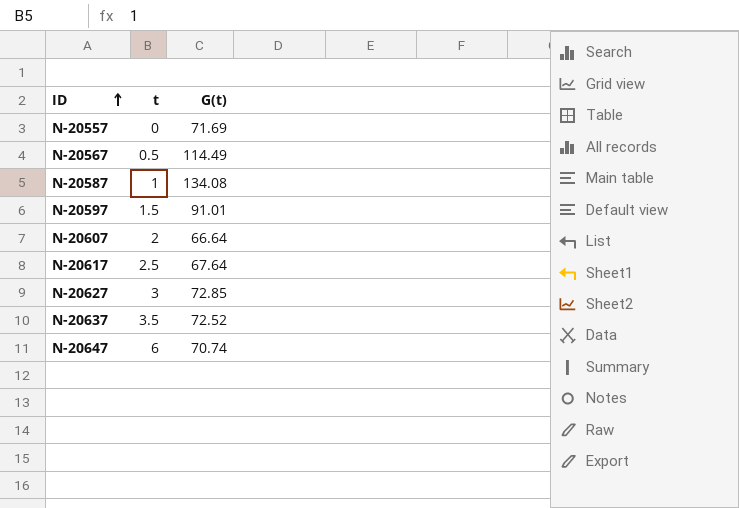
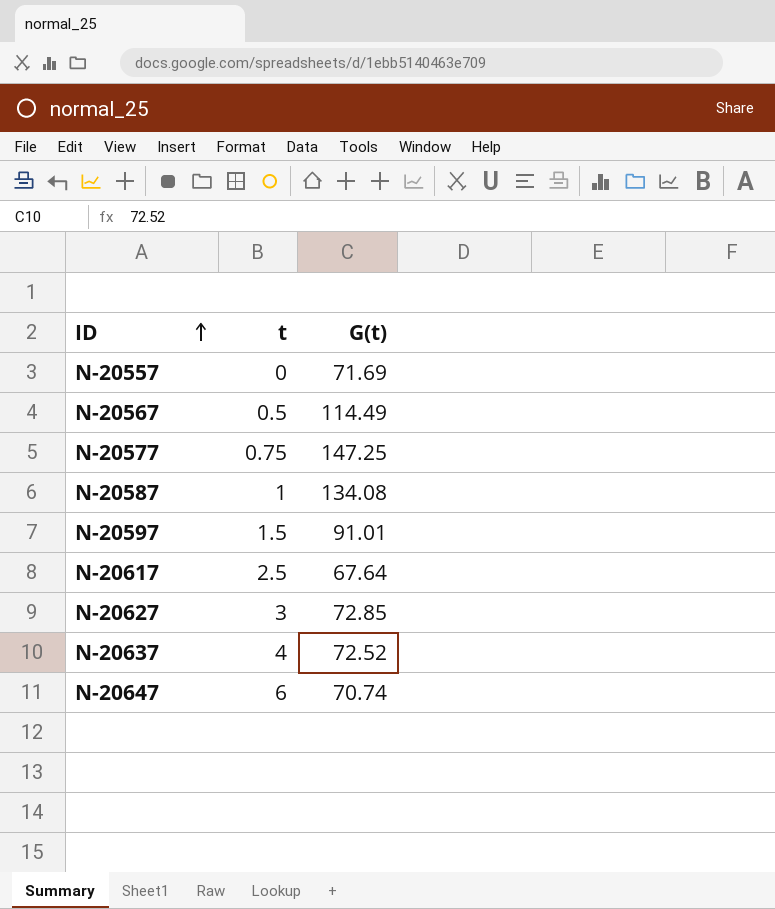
row N-20607: 2 | 66.64 -> none
row N-20577: none -> 0.75 | 147.25
N-20637 | t: 3.5 -> 4

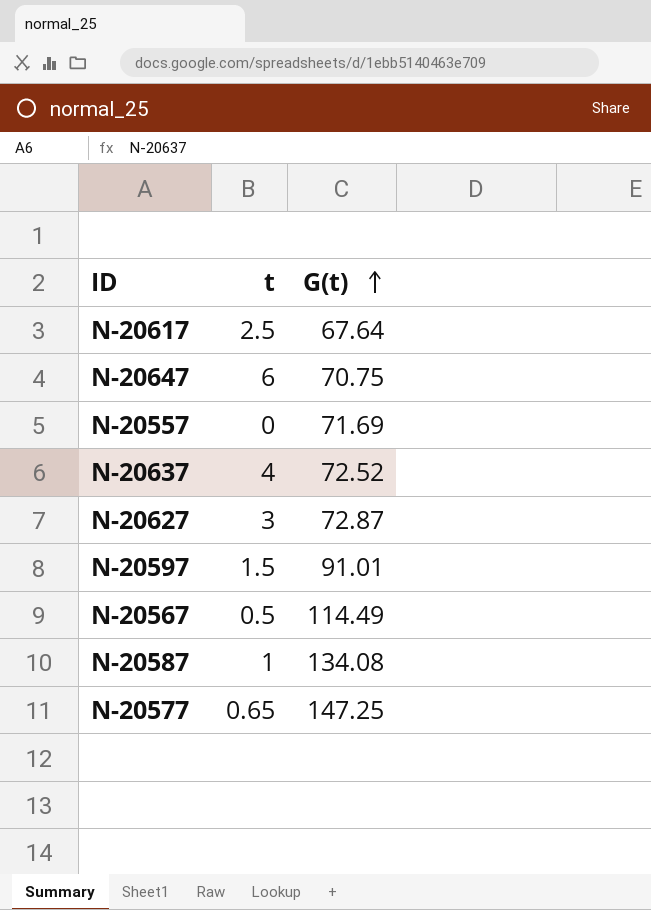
row order: ID ascending -> G(t) ascending
N-20647 | G(t): 70.74 -> 70.75
N-20627 | G(t): 72.85 -> 72.87
N-20577 | t: 0.75 -> 0.65

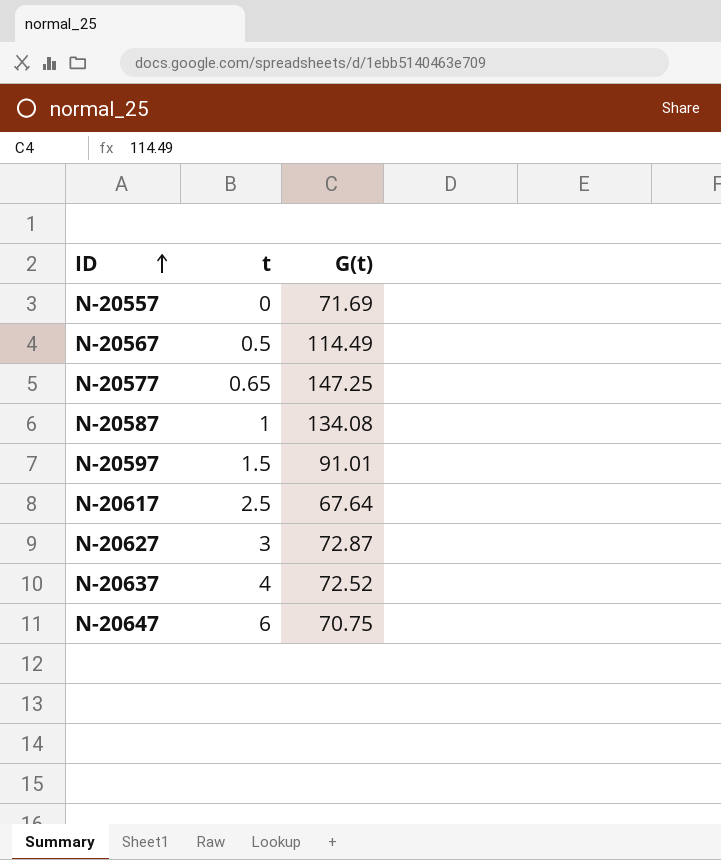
row order: G(t) ascending -> ID ascending

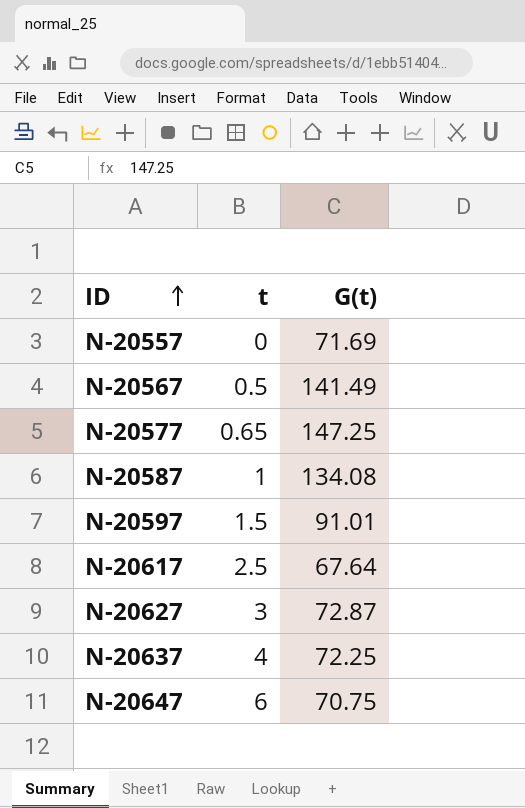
N-20567 | G(t): 114.49 -> 141.49
N-20637 | G(t): 72.52 -> 72.25

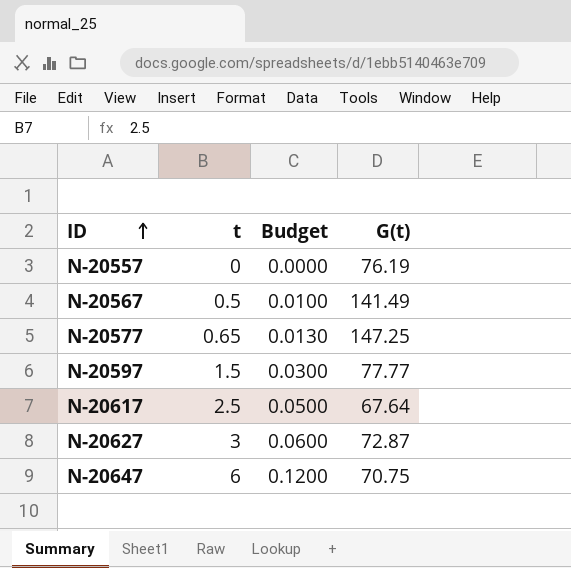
column Budget | formula: none -> [t] * 0.02
row N-20587: 1 | 134.08 -> none
row N-20637: 4 | 72.25 -> none
N-20557 | G(t): 71.69 -> 76.19
N-20597 | G(t): 91.01 -> 77.77

